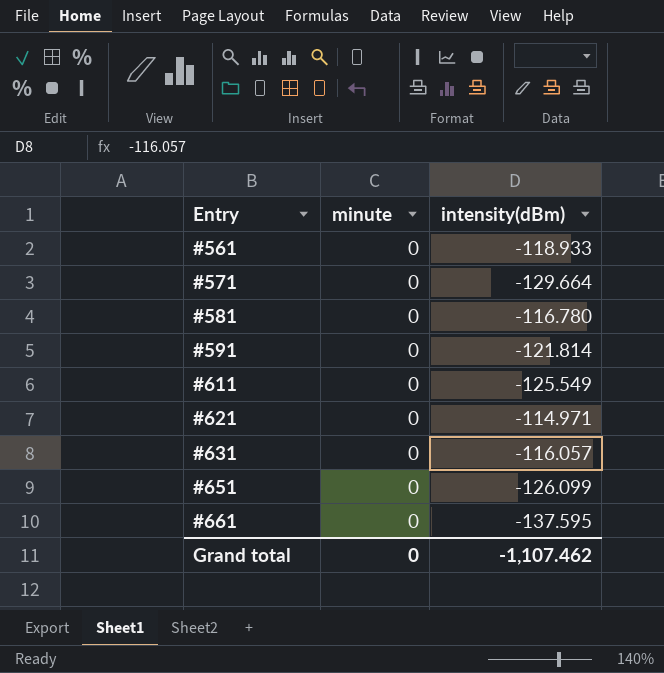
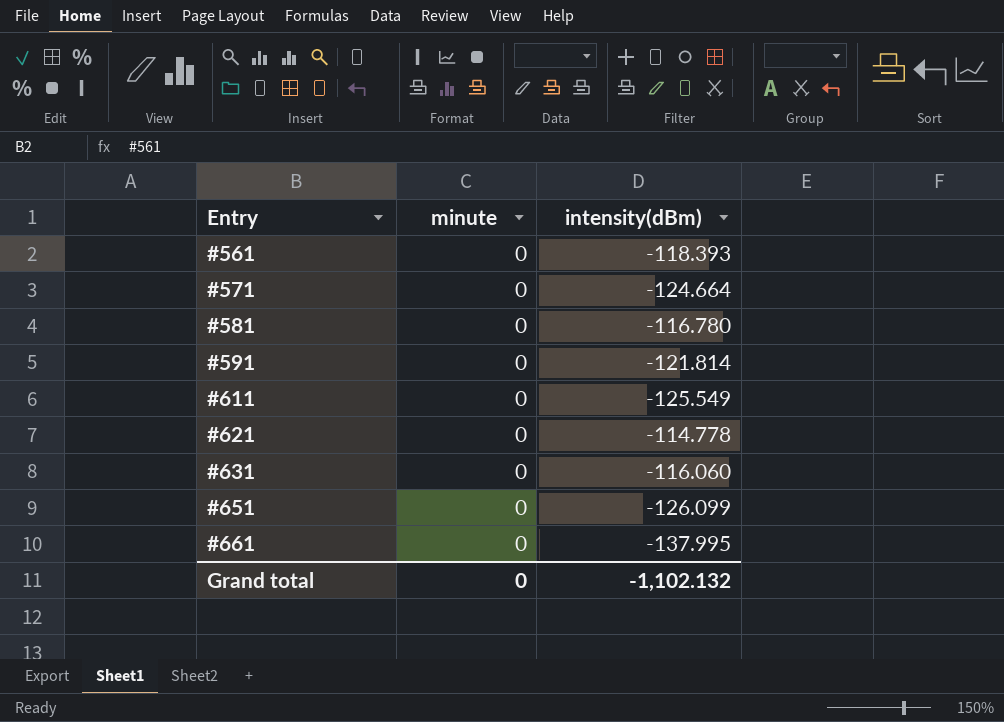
#561 | intensity(dBm): -118.933 -> -118.393
#571 | intensity(dBm): -129.664 -> -124.664
#621 | intensity(dBm): -114.971 -> -114.778
#631 | intensity(dBm): -116.057 -> -116.060
#661 | intensity(dBm): -137.595 -> -137.995
Grand total | intensity(dBm): -1,107.462 -> -1,102.132

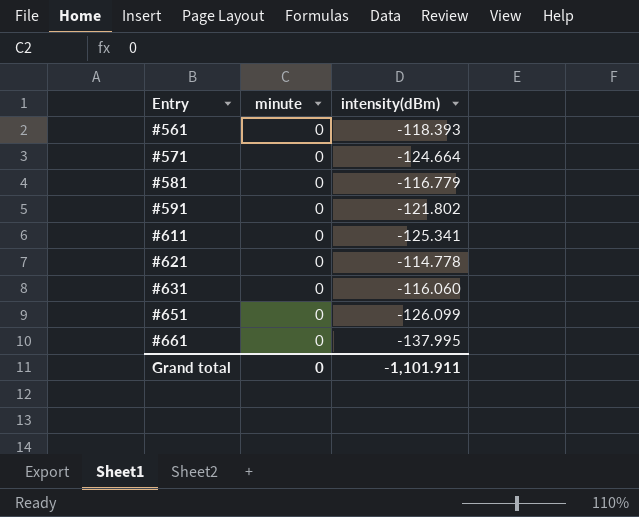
#581 | intensity(dBm): -116.780 -> -116.779
#591 | intensity(dBm): -121.814 -> -121.802
#611 | intensity(dBm): -125.549 -> -125.341
Grand total | intensity(dBm): -1,102.132 -> -1,101.911

